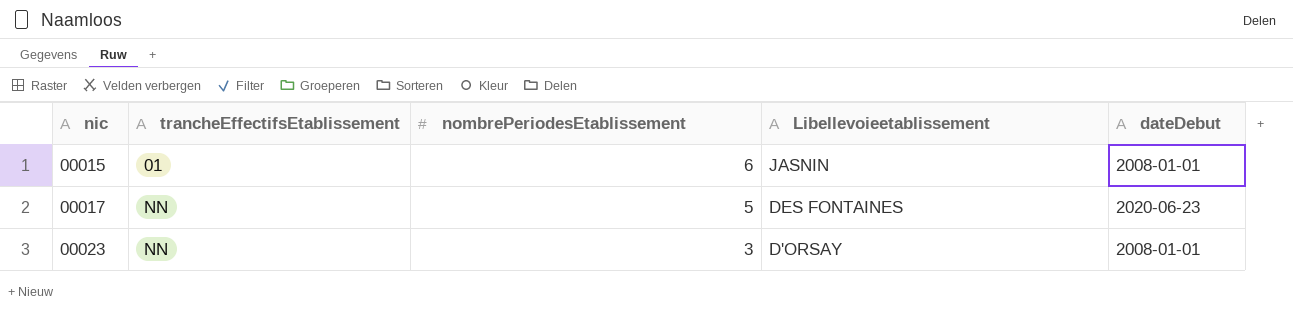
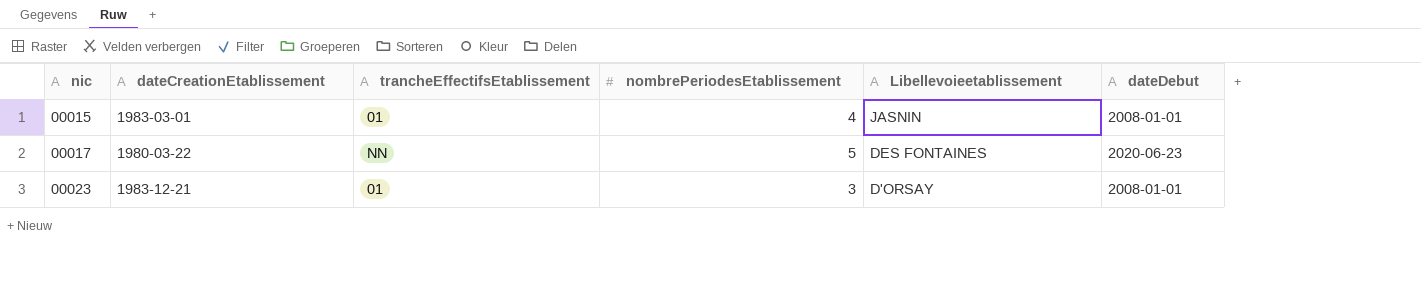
column dateCreationEtablissement | position: none -> 2
00015 | nombrePeriodesEtablissement: 6 -> 4
00023 | trancheEffectifsEtablissement: NN -> 01

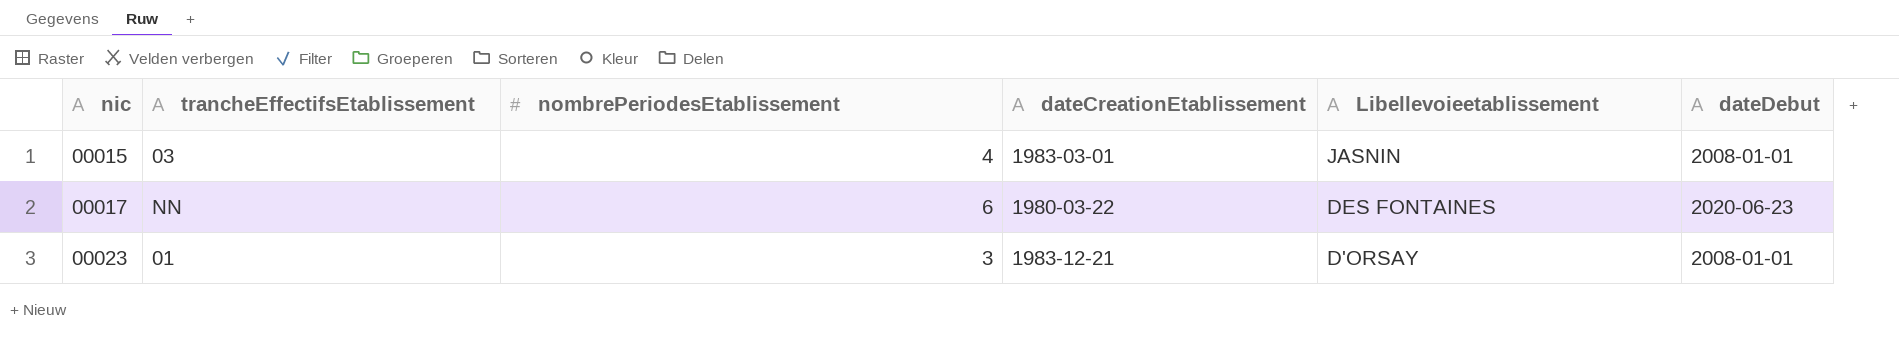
column dateCreationEtablissement | position: 2 -> 4
00015 | trancheEffectifsEtablissement: 01 -> 03
00017 | nombrePeriodesEtablissement: 5 -> 6

